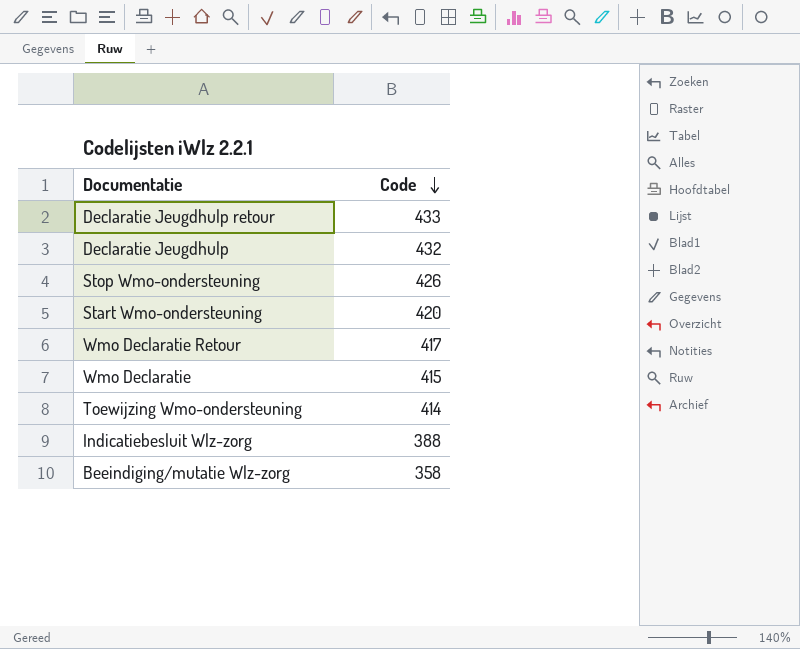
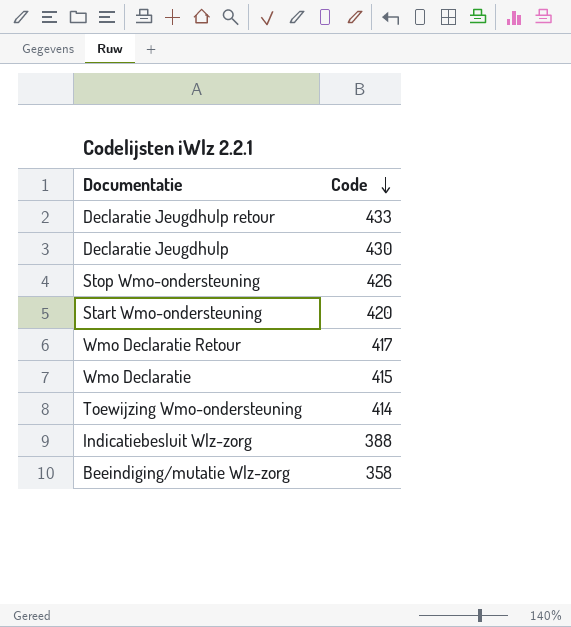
Declaratie Jeugdhulp | Code: 432 -> 430

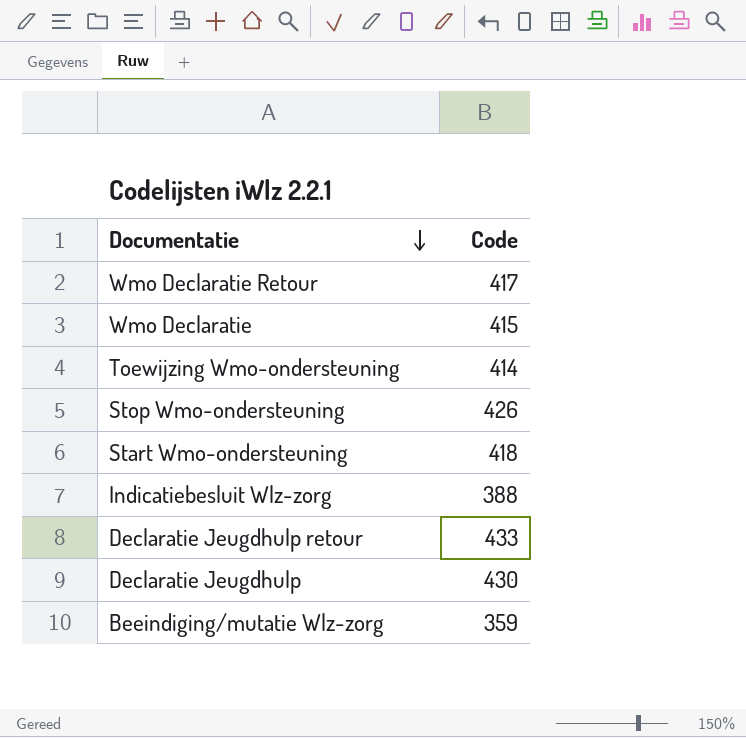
row order: Code descending -> Documentatie descending
Start Wmo-ondersteuning | Code: 420 -> 418
Beeindiging/mutatie Wlz-zorg | Code: 358 -> 359

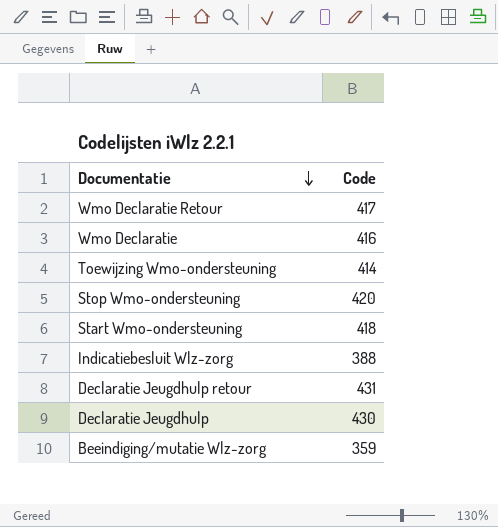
Wmo Declaratie | Code: 415 -> 416
Stop Wmo-ondersteuning | Code: 426 -> 420
Declaratie Jeugdhulp retour | Code: 433 -> 431

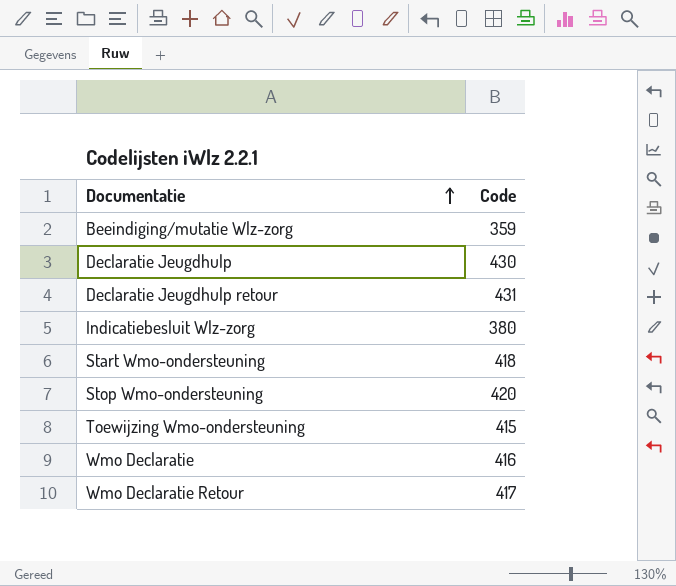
row order: Documentatie descending -> Documentatie ascending
Indicatiebesluit Wlz-zorg | Code: 388 -> 380
Toewijzing Wmo-ondersteuning | Code: 414 -> 415

